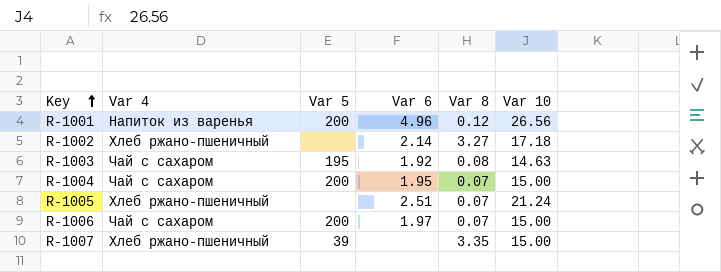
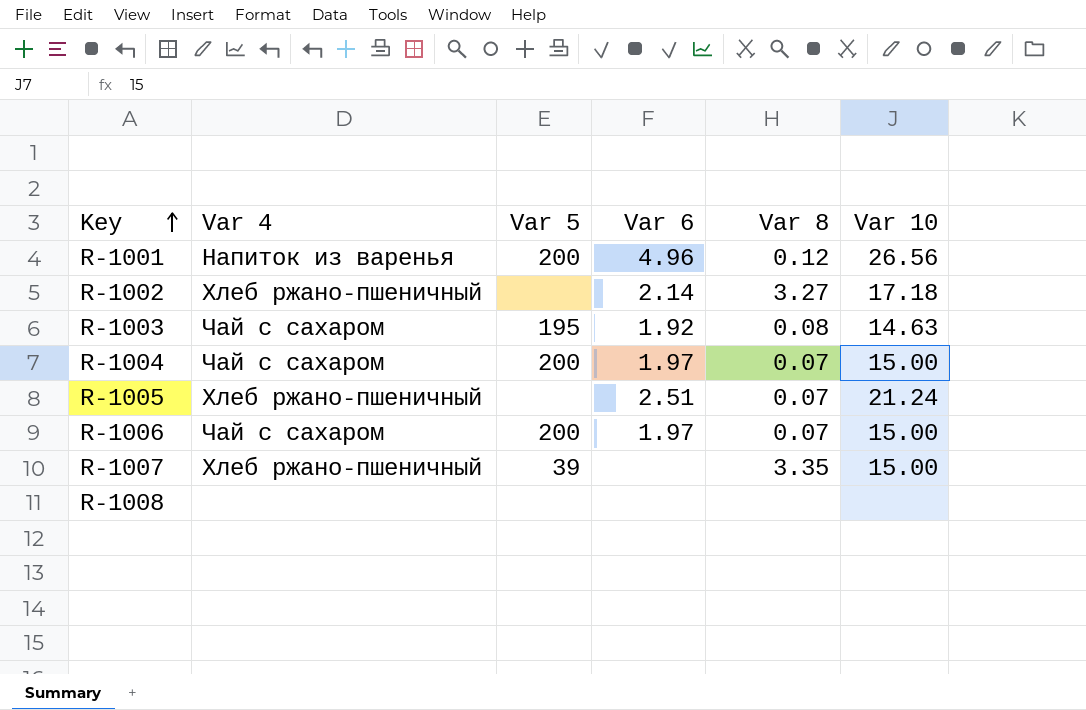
R-1004 | Var 6: 1.95 -> 1.97
row R-1008: none -> none | none | none | none | none

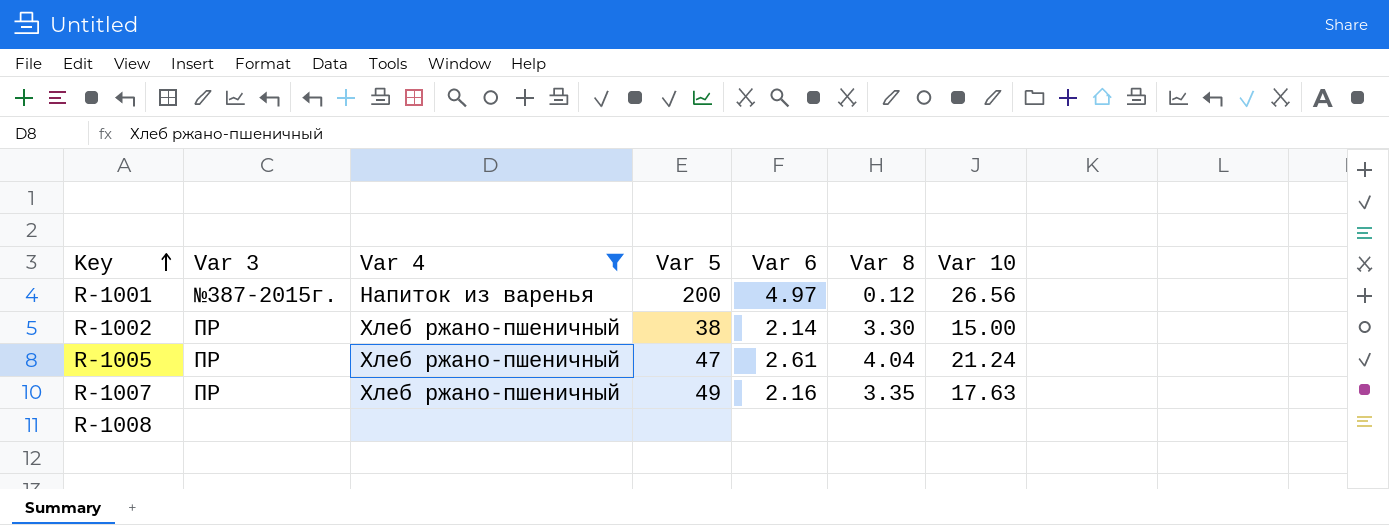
filter: none -> Var 4 != Чай с сахаром
column Var 3 | position: none -> 2
R-1001 | Var 6: 4.96 -> 4.97
R-1002 | Var 5: none -> 38
R-1002 | Var 8: 3.27 -> 3.30
R-1002 | Var 10: 17.18 -> 15.00
R-1005 | Var 5: none -> 47
R-1005 | Var 6: 2.51 -> 2.61
R-1005 | Var 8: 0.07 -> 4.04
R-1007 | Var 5: 39 -> 49
R-1007 | Var 6: none -> 2.16
R-1007 | Var 10: 15.00 -> 17.63

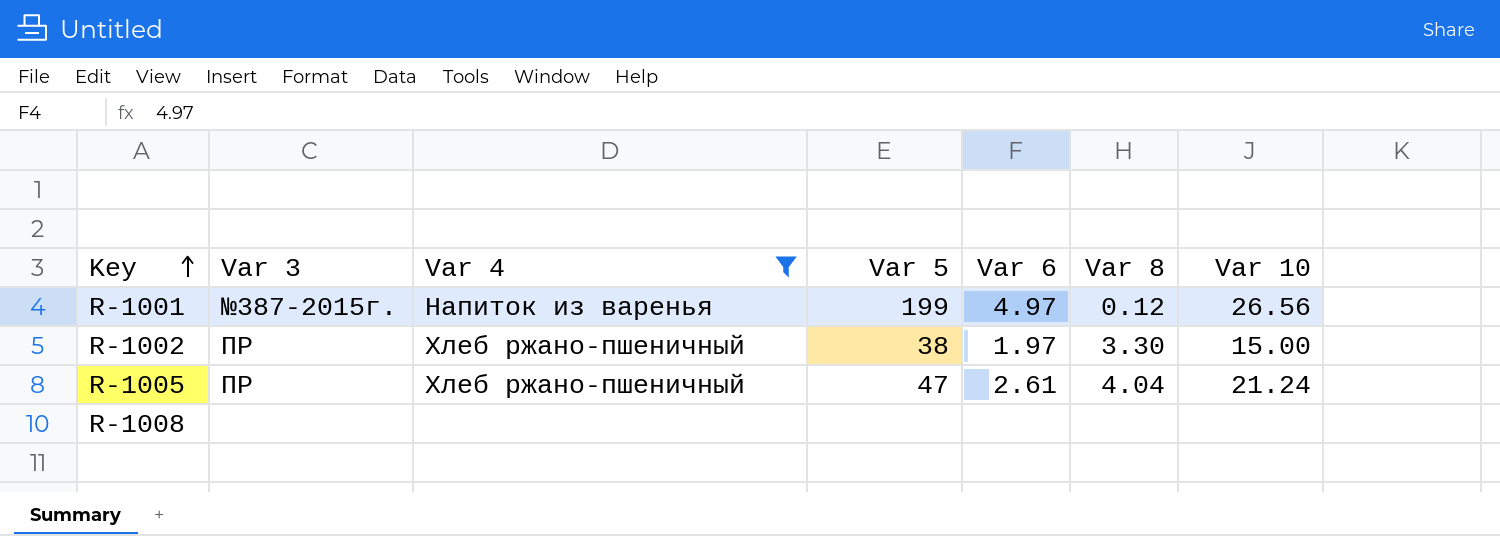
row R-1007: ПР | Хлеб ржано-пшеничный | 49 | 2.16 | 3.35 | 17.63 -> none
R-1001 | Var 5: 200 -> 199
R-1002 | Var 6: 2.14 -> 1.97

